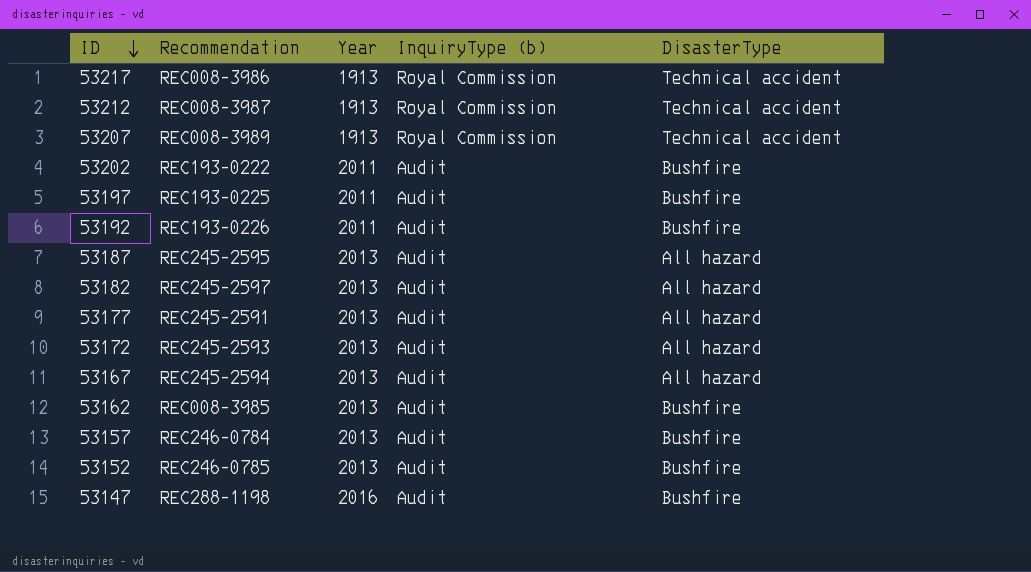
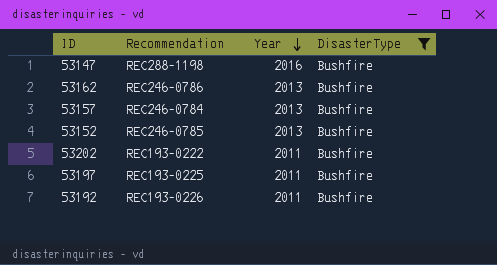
filter: none -> DisasterType = Bushfire
row order: ID descending -> Year descending
column InquiryType (b) | position: 4 -> none
53162 | Recommendation: REC008-3985 -> REC246-0786

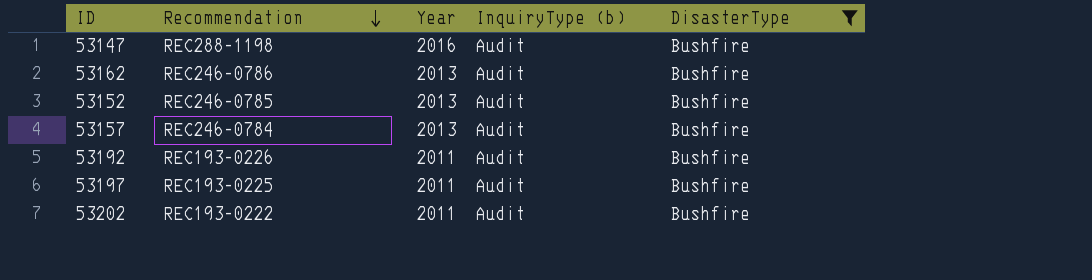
row order: Year descending -> Recommendation descending
column InquiryType (b) | position: none -> 4

